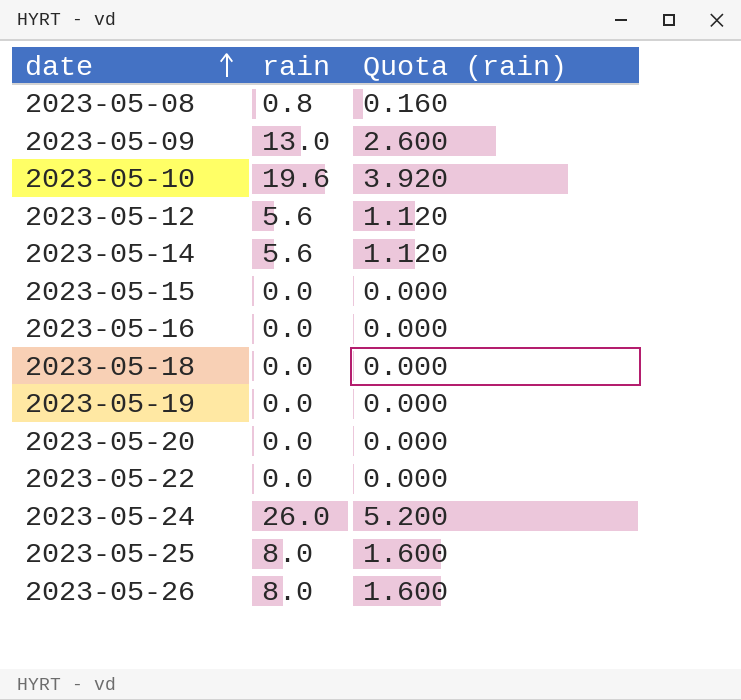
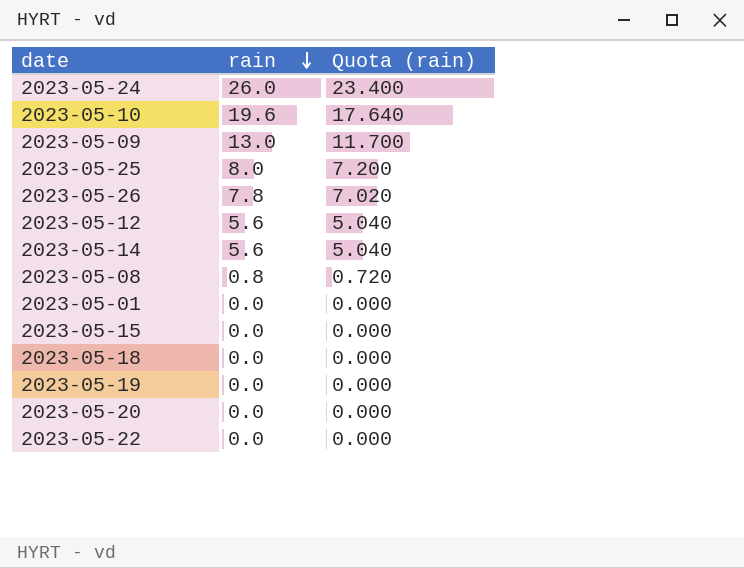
row order: date ascending -> rain descending
column Quota (rain) | formula: [rain] * 0.2 -> [rain] * 0.9
row 2023-05-16: 0.0 | 0.000 -> none
2023-05-26 | rain: 8.0 -> 7.8
row 2023-05-01: none -> 0.0 | 0.000

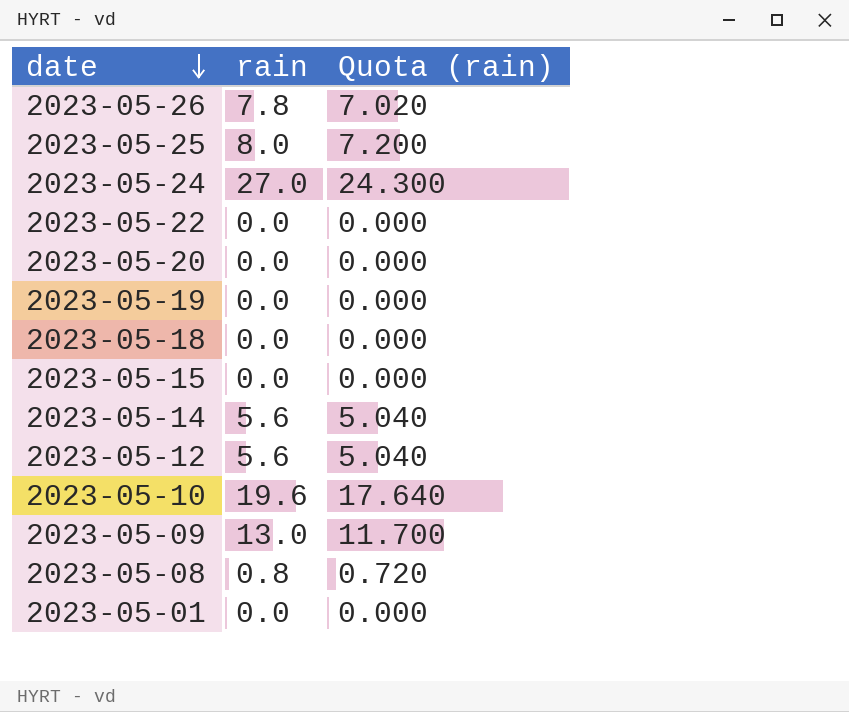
row order: rain descending -> date descending
2023-05-24 | rain: 26.0 -> 27.0
2023-05-24 | Quota (rain): 23.400 -> 24.300

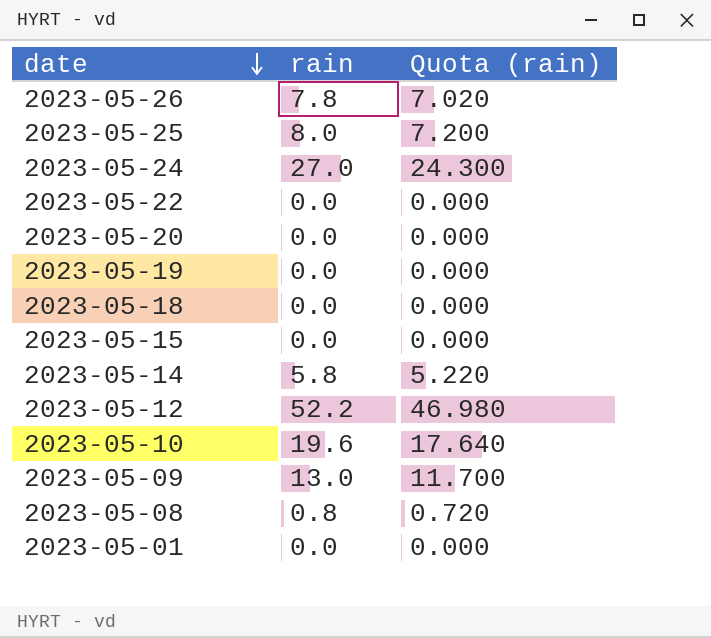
2023-05-14 | rain: 5.6 -> 5.8
2023-05-14 | Quota (rain): 5.040 -> 5.220
2023-05-12 | rain: 5.6 -> 52.2
2023-05-12 | Quota (rain): 5.040 -> 46.980

